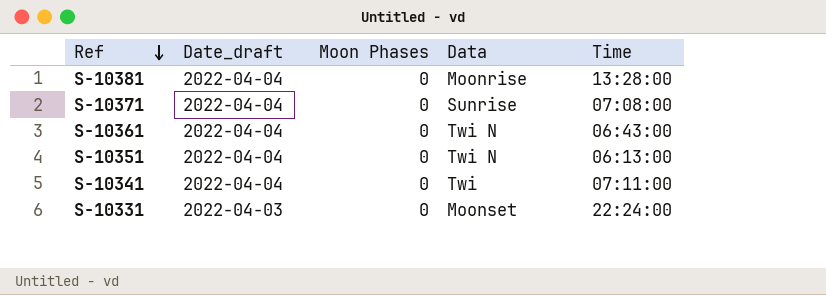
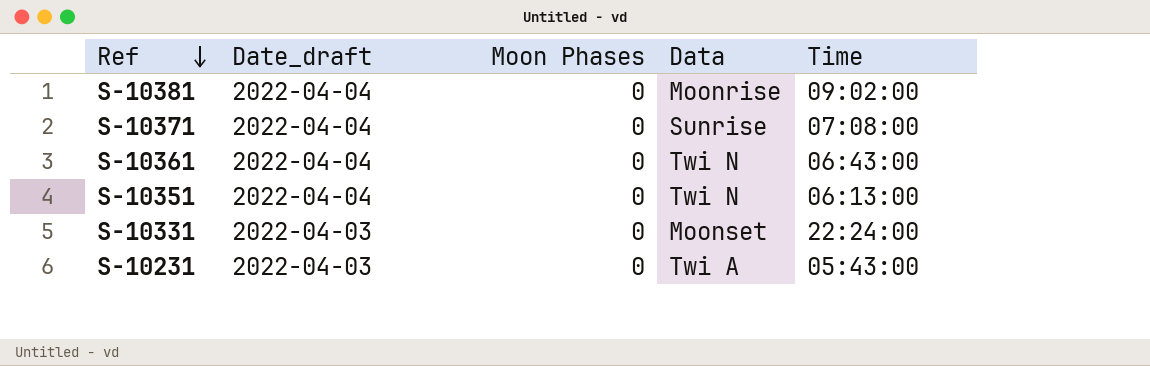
row S-10341: 2022-04-04 | 0 | Twi | 07:11:00 -> none
S-10381 | Time: 13:28:00 -> 09:02:00
row S-10231: none -> 2022-04-03 | 0 | Twi A | 05:43:00

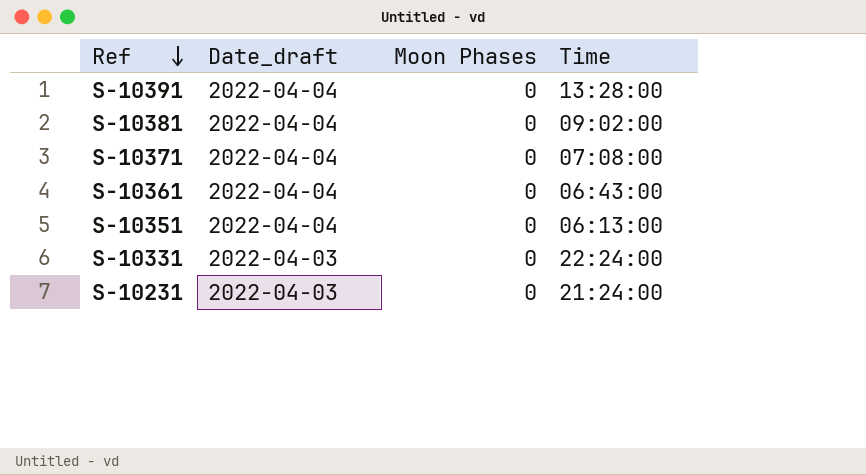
column Data | position: 4 -> none
row S-10391: none -> 2022-04-04 | 0 | 13:28:00
S-10231 | Time: 05:43:00 -> 21:24:00

